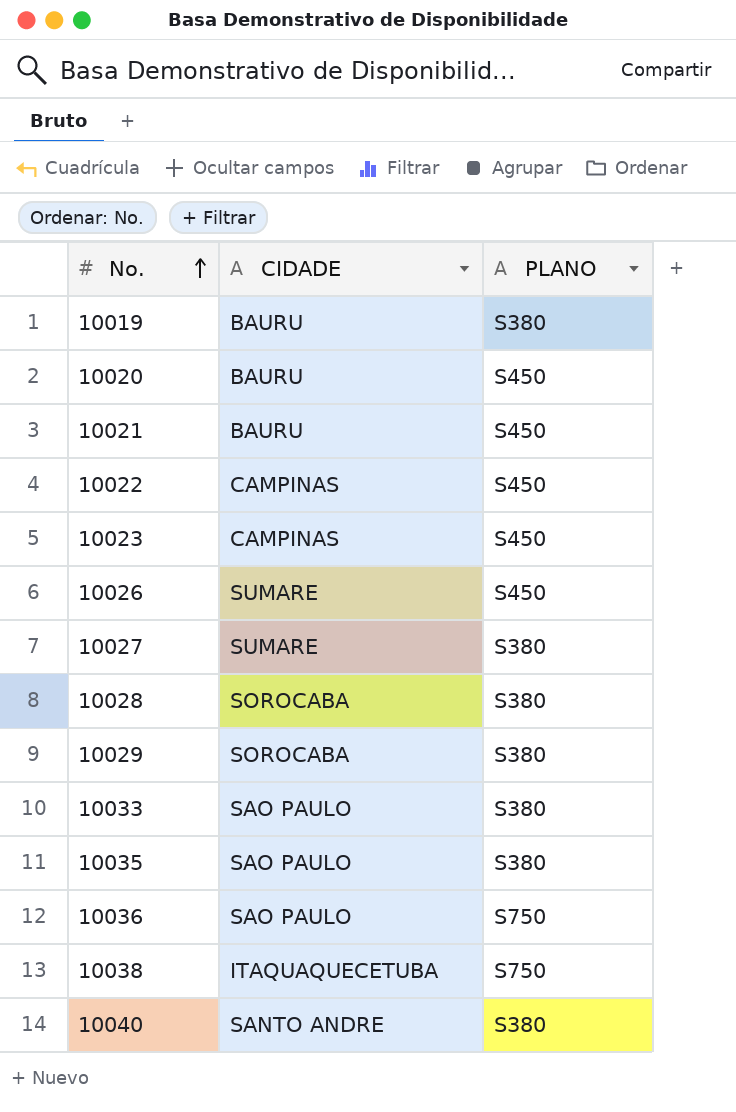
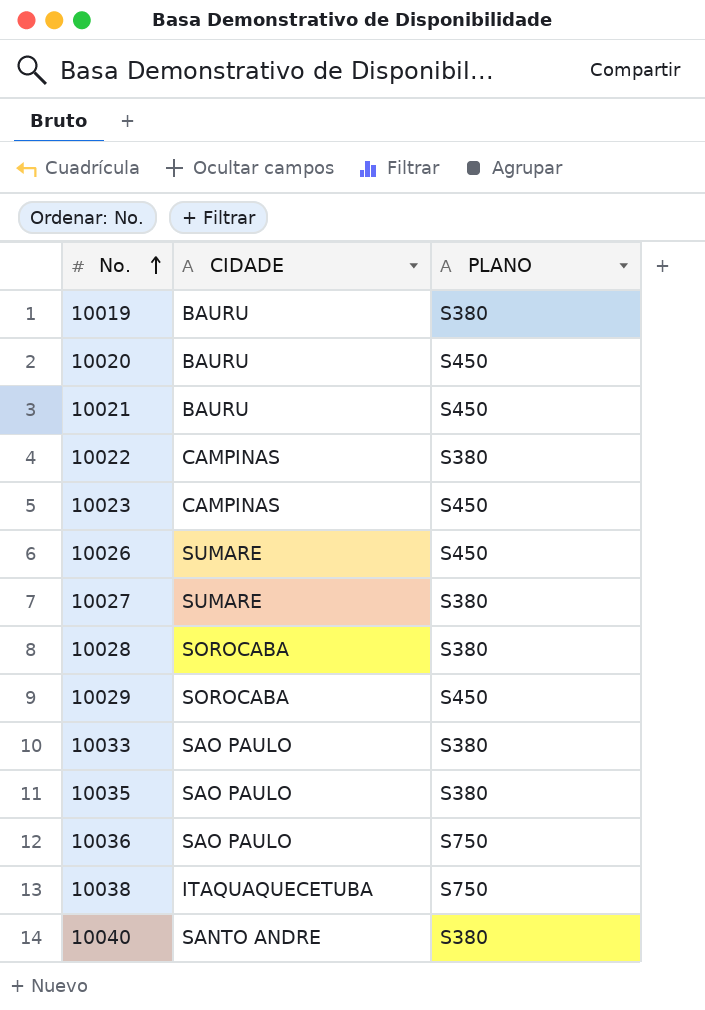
10022 | PLANO: S450 -> S380
10029 | PLANO: S380 -> S450

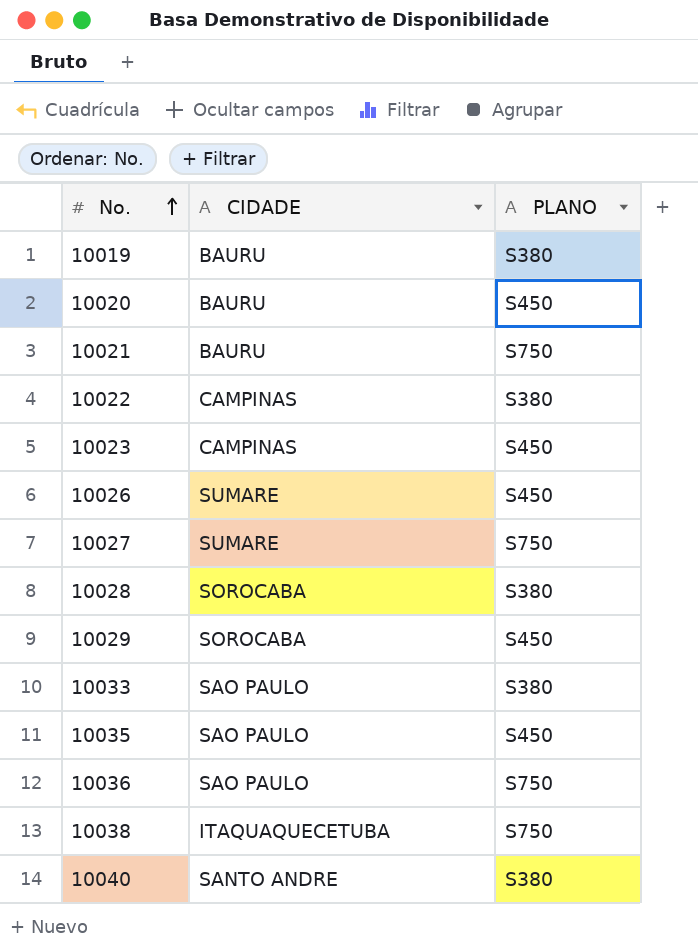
10021 | PLANO: S450 -> S750
10027 | PLANO: S380 -> S750
10035 | PLANO: S380 -> S450

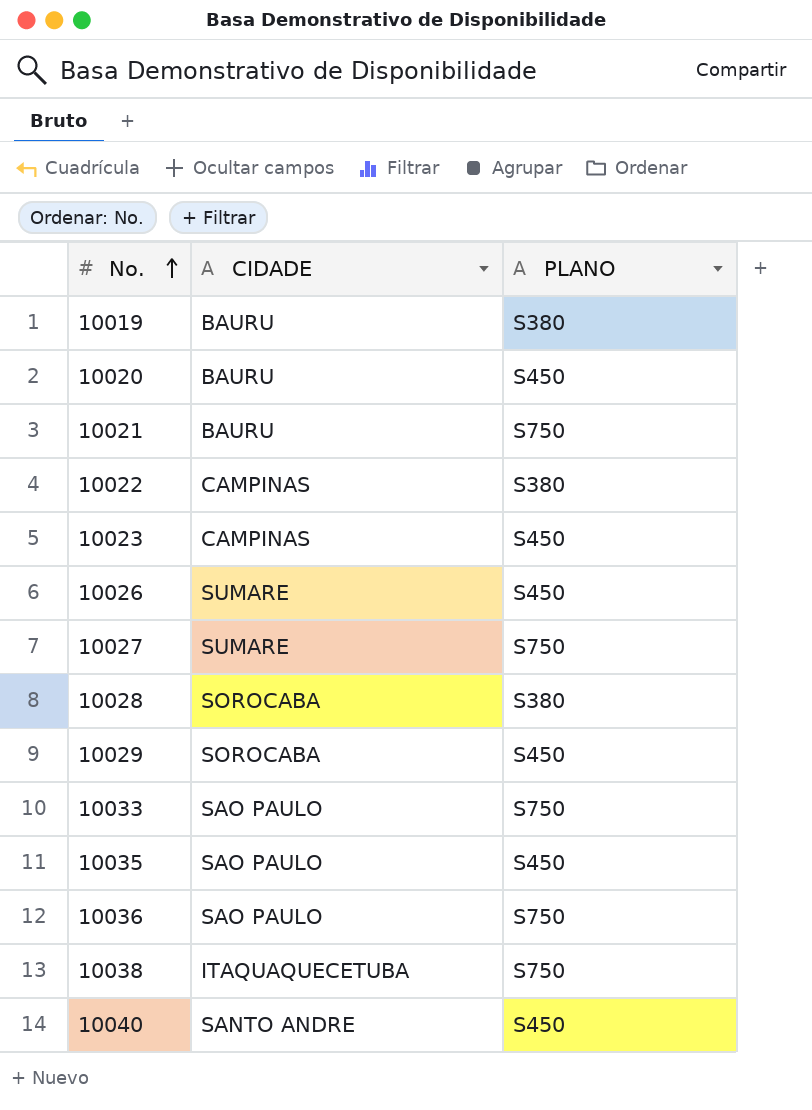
10033 | PLANO: S380 -> S750
10040 | PLANO: S380 -> S450

